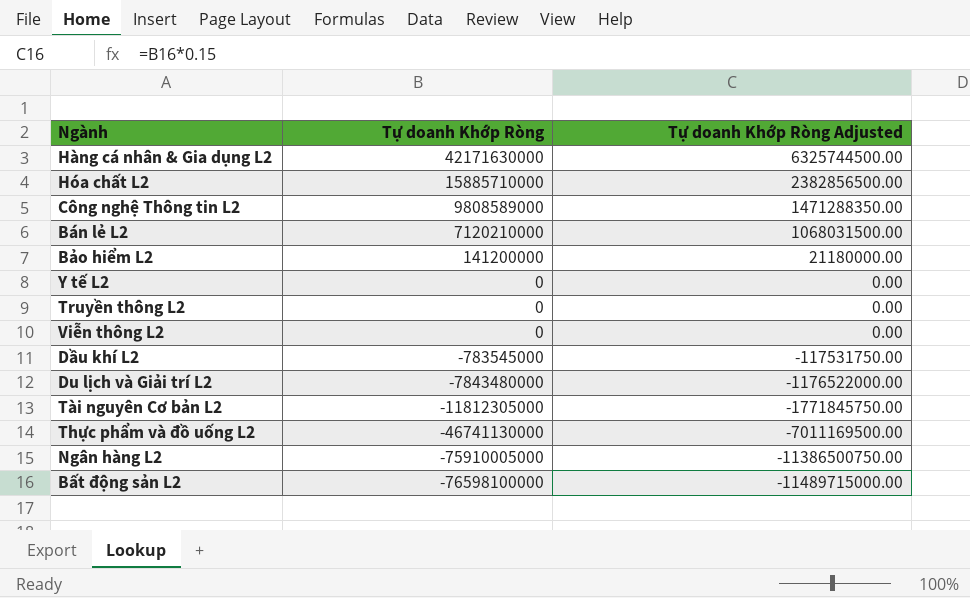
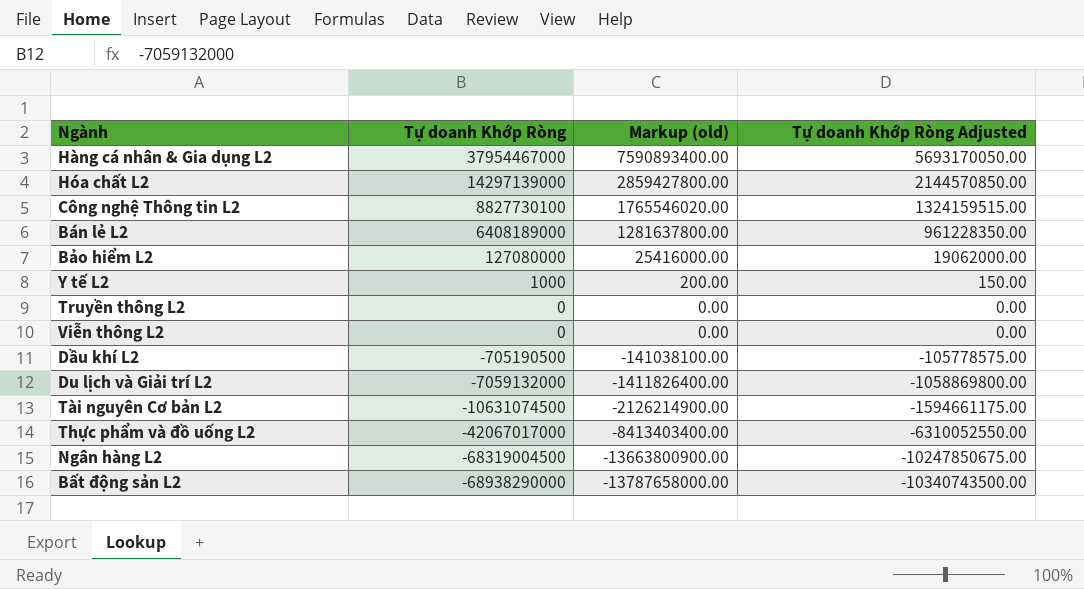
column Markup (old) | formula: none -> [Tự doanh Khớp Ròng] * 0.2
Hàng cá nhân & Gia dụng L2 | Tự doanh Khớp Ròng: 42171630000 -> 37954467000
Hàng cá nhân & Gia dụng L2 | Tự doanh Khớp Ròng Adjusted: 6325744500.00 -> 5693170050.00
Hóa chất L2 | Tự doanh Khớp Ròng: 15885710000 -> 14297139000
Hóa chất L2 | Tự doanh Khớp Ròng Adjusted: 2382856500.00 -> 2144570850.00
Công nghệ Thông tin L2 | Tự doanh Khớp Ròng: 9808589000 -> 8827730100
Công nghệ Thông tin L2 | Tự doanh Khớp Ròng Adjusted: 1471288350.00 -> 1324159515.00
Bán lẻ L2 | Tự doanh Khớp Ròng: 7120210000 -> 6408189000
Bán lẻ L2 | Tự doanh Khớp Ròng Adjusted: 1068031500.00 -> 961228350.00
Bảo hiểm L2 | Tự doanh Khớp Ròng: 141200000 -> 127080000
Bảo hiểm L2 | Tự doanh Khớp Ròng Adjusted: 21180000.00 -> 19062000.00
Y tế L2 | Tự doanh Khớp Ròng: 0 -> 1000
Y tế L2 | Tự doanh Khớp Ròng Adjusted: 0.00 -> 150.00
Dầu khí L2 | Tự doanh Khớp Ròng: -783545000 -> -705190500
Dầu khí L2 | Tự doanh Khớp Ròng Adjusted: -117531750.00 -> -105778575.00
Du lịch và Giải trí L2 | Tự doanh Khớp Ròng: -7843480000 -> -7059132000
Du lịch và Giải trí L2 | Tự doanh Khớp Ròng Adjusted: -1176522000.00 -> -1058869800.00
Tài nguyên Cơ bản L2 | Tự doanh Khớp Ròng: -11812305000 -> -10631074500
Tài nguyên Cơ bản L2 | Tự doanh Khớp Ròng Adjusted: -1771845750.00 -> -1594661175.00
Thực phẩm và đồ uống L2 | Tự doanh Khớp Ròng: -46741130000 -> -42067017000
Thực phẩm và đồ uống L2 | Tự doanh Khớp Ròng Adjusted: -7011169500.00 -> -6310052550.00
Ngân hàng L2 | Tự doanh Khớp Ròng: -75910005000 -> -68319004500
Ngân hàng L2 | Tự doanh Khớp Ròng Adjusted: -11386500750.00 -> -10247850675.00
Bất động sản L2 | Tự doanh Khớp Ròng: -76598100000 -> -68938290000
Bất động sản L2 | Tự doanh Khớp Ròng Adjusted: -11489715000.00 -> -10340743500.00

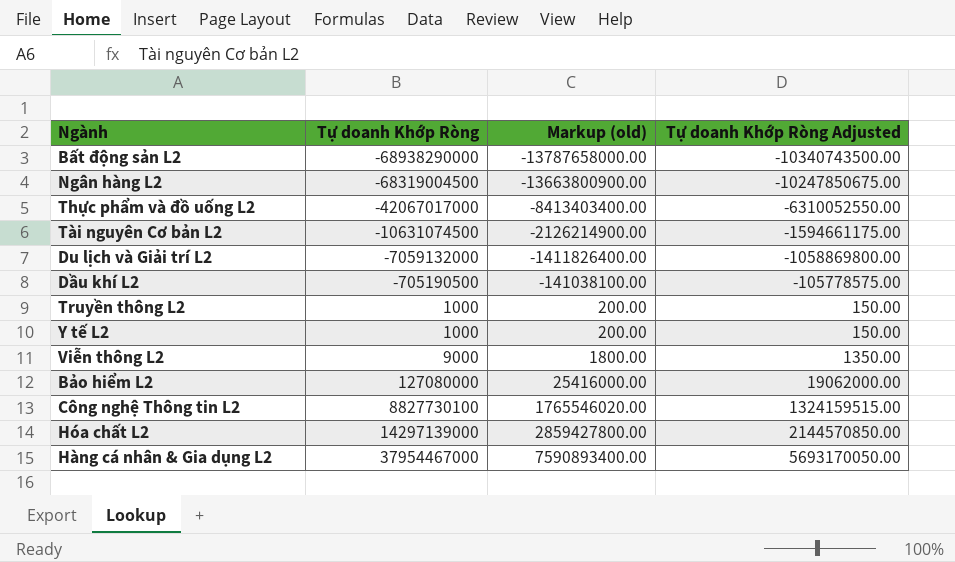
row order: Tự doanh Khớp Ròng descending -> Tự doanh Khớp Ròng ascending
row Bán lẻ L2: 6408189000 | 1281637800.00 | 961228350.00 -> none
Truyền thông L2 | Tự doanh Khớp Ròng: 0 -> 1000
Truyền thông L2 | Markup (old): 0.00 -> 200.00
Truyền thông L2 | Tự doanh Khớp Ròng Adjusted: 0.00 -> 150.00
Viễn thông L2 | Tự doanh Khớp Ròng: 0 -> 9000
Viễn thông L2 | Markup (old): 0.00 -> 1800.00
Viễn thông L2 | Tự doanh Khớp Ròng Adjusted: 0.00 -> 1350.00

